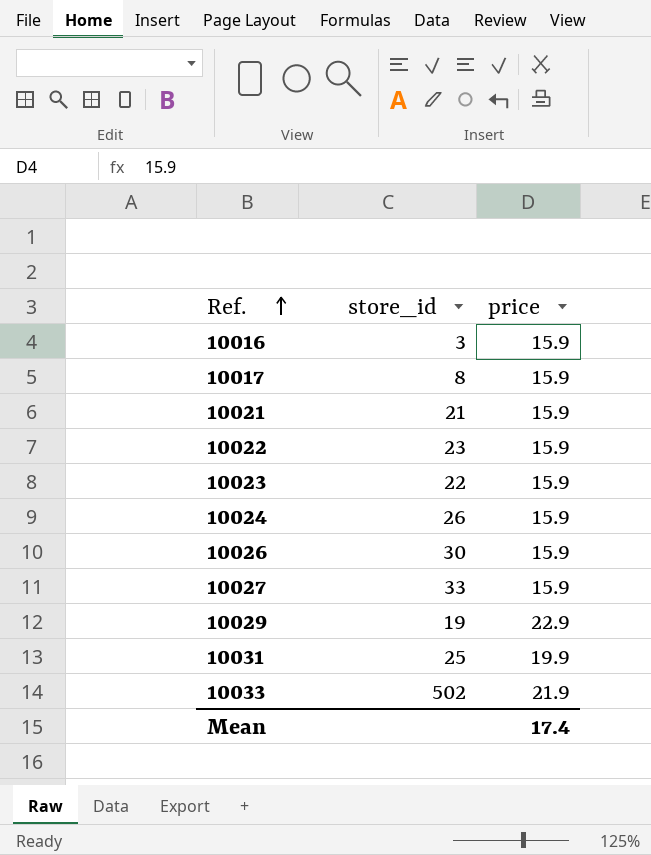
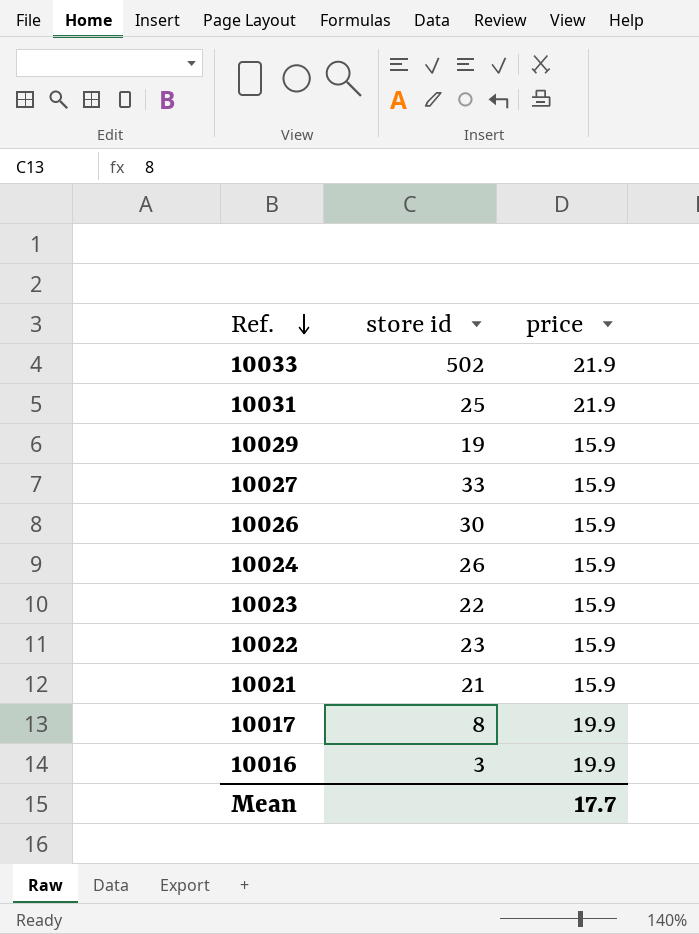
row order: Ref. ascending -> Ref. descending
column name: store_id -> store id
10031 | price: 19.9 -> 21.9
10029 | price: 22.9 -> 15.9
10017 | price: 15.9 -> 19.9
10016 | price: 15.9 -> 19.9
Mean | price: 17.4 -> 17.7

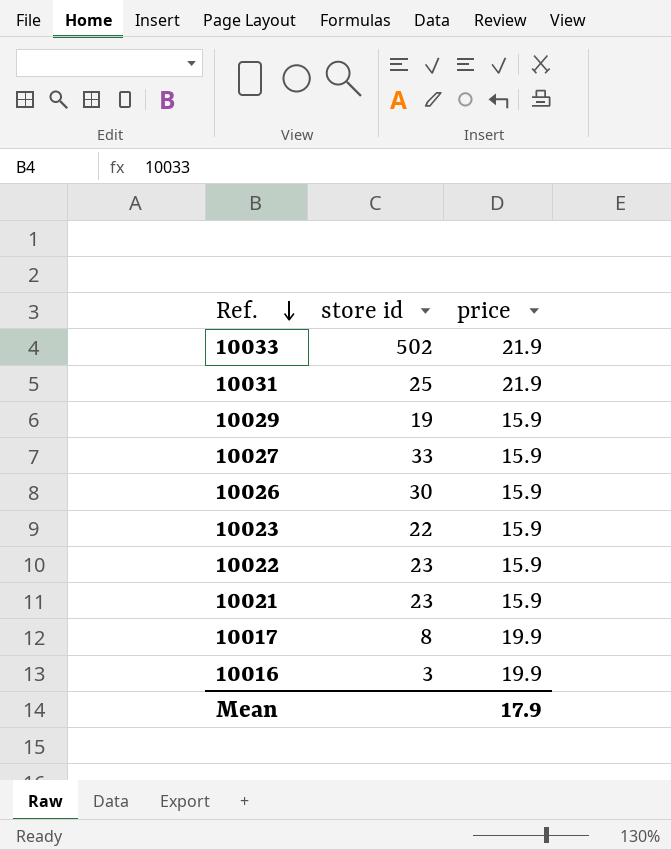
row 10024: 26 | 15.9 -> none
10021 | store id: 21 -> 23
Mean | price: 17.7 -> 17.9

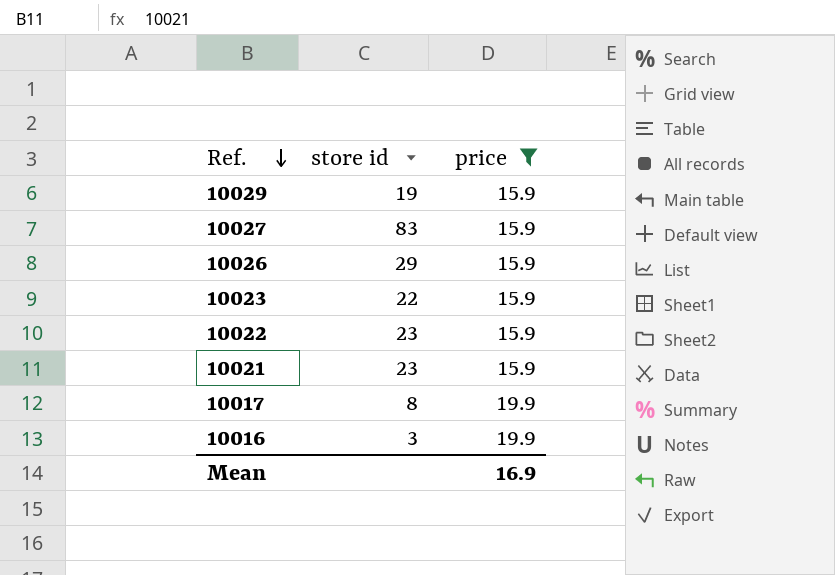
filter: none -> price != 21.9
10027 | store id: 33 -> 83
10026 | store id: 30 -> 29
Mean | price: 17.9 -> 16.9

